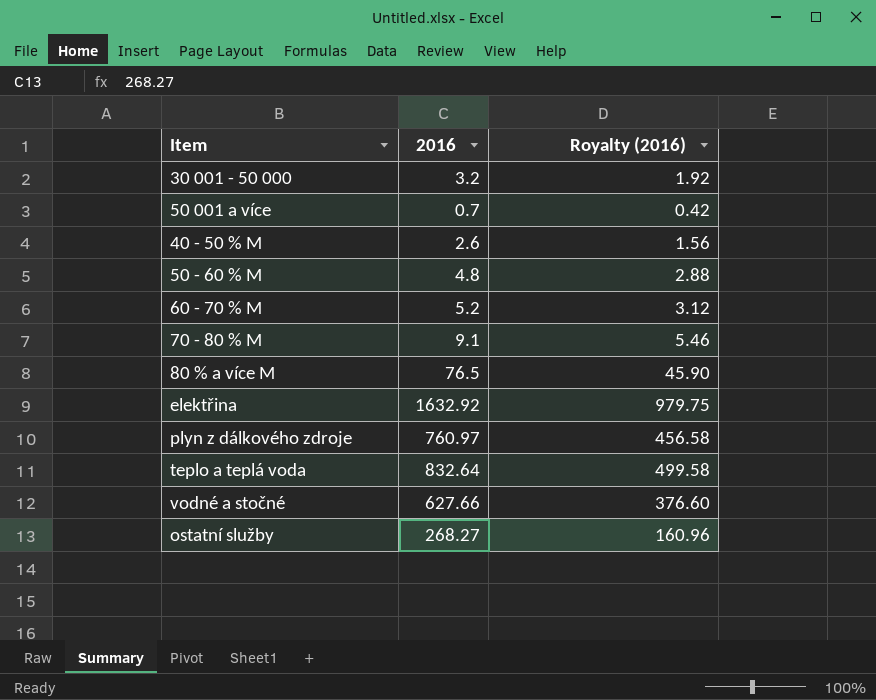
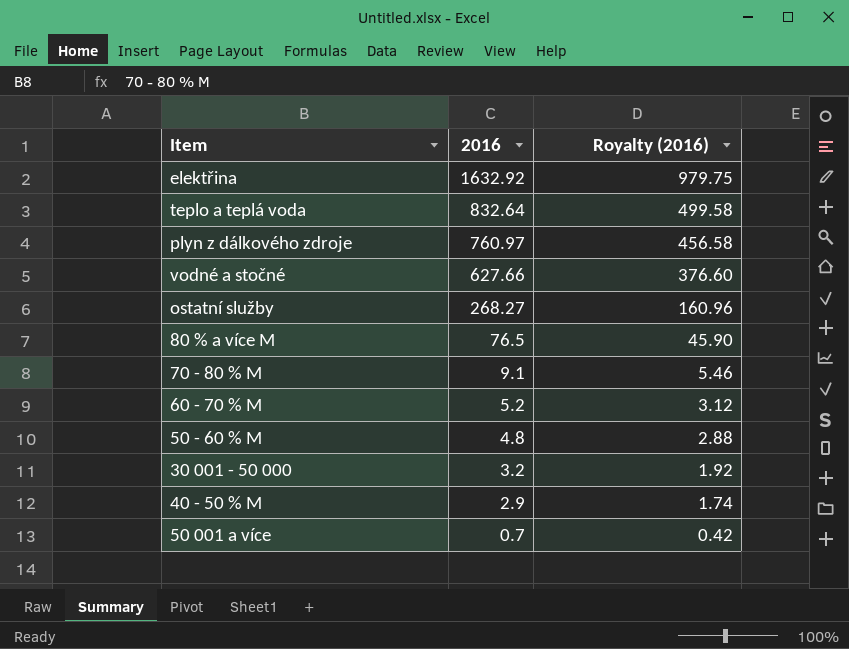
row order: none -> 2016 descending
40 - 50 % M | 2016: 2.6 -> 2.9
40 - 50 % M | Royalty (2016): 1.56 -> 1.74

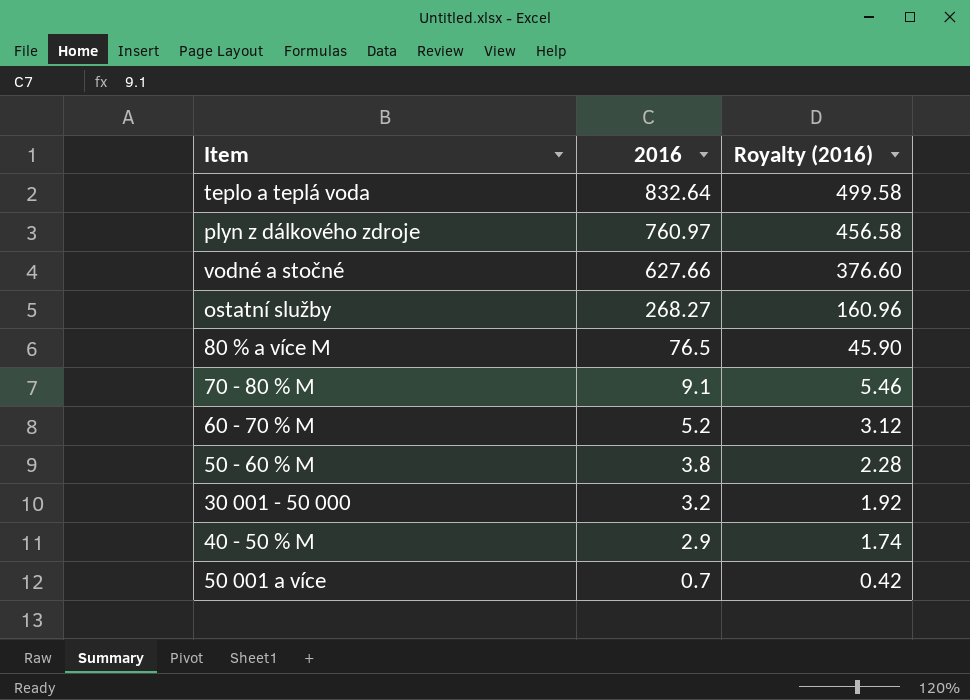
row elektřina: 1632.92 | 979.75 -> none
50 - 60 % M | 2016: 4.8 -> 3.8
50 - 60 % M | Royalty (2016): 2.88 -> 2.28

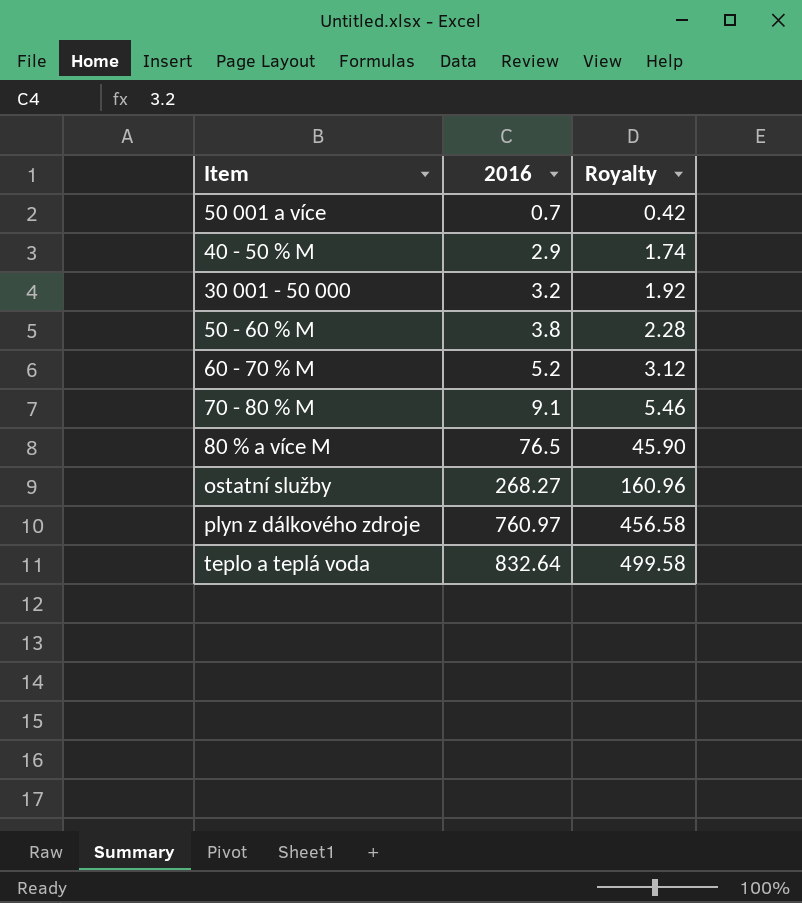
row order: 2016 descending -> 2016 ascending
column name: Royalty (2016) -> Royalty
row vodné a stočné: 627.66 | 376.60 -> none

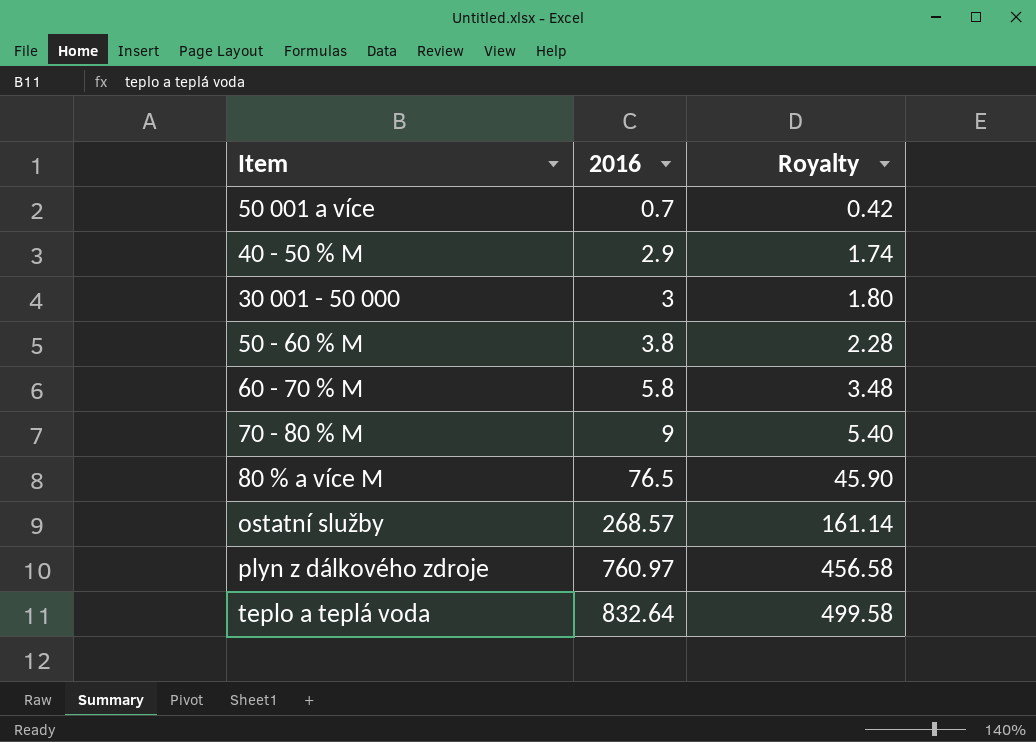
30 001 - 50 000 | 2016: 3.2 -> 3
30 001 - 50 000 | Royalty: 1.92 -> 1.80
60 - 70 % M | 2016: 5.2 -> 5.8
60 - 70 % M | Royalty: 3.12 -> 3.48
70 - 80 % M | 2016: 9.1 -> 9
70 - 80 % M | Royalty: 5.46 -> 5.40
ostatní služby | 2016: 268.27 -> 268.57
ostatní služby | Royalty: 160.96 -> 161.14

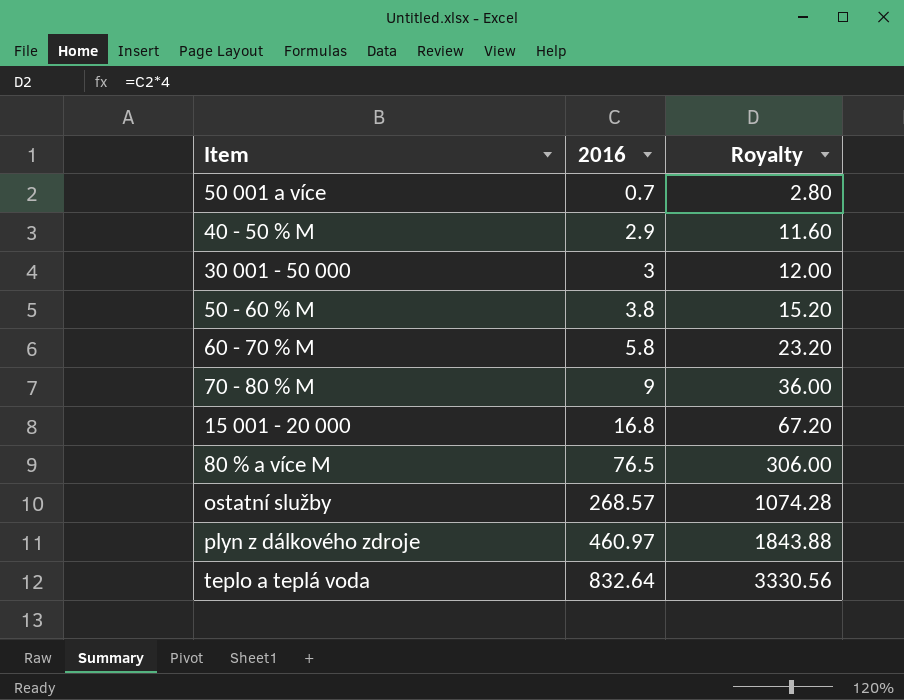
column Royalty | formula: [2016] * 0.6 -> [2016] * 4
row 15 001 - 20 000: none -> 16.8 | 67.20
plyn z dálkového zdroje | 2016: 760.97 -> 460.97

